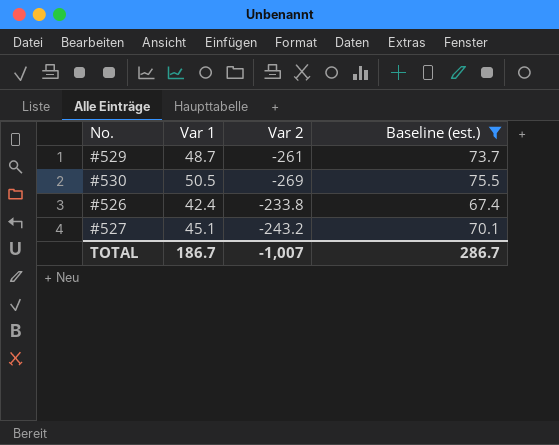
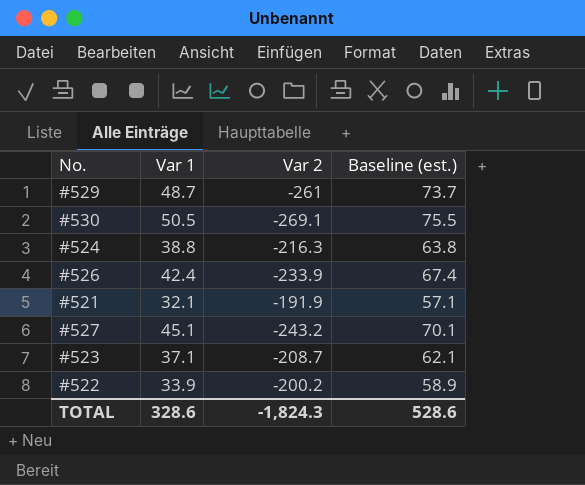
filter: Baseline (est.) >= 67.4 -> none
#530 | Var 2: -269 -> -269.1
#526 | Var 2: -233.8 -> -233.9
TOTAL | Var 1: 186.7 -> 328.6
TOTAL | Var 2: -1,007 -> -1,824.3
TOTAL | Baseline (est.): 286.7 -> 528.6

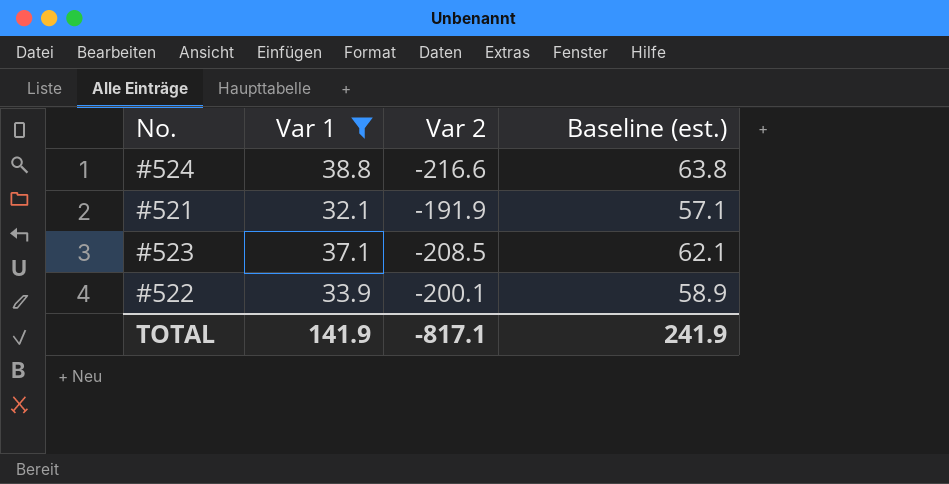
filter: none -> Var 1 <= 38.8
#524 | Var 2: -216.3 -> -216.6
#523 | Var 2: -208.7 -> -208.5
#522 | Var 2: -200.2 -> -200.1
TOTAL | Var 1: 328.6 -> 141.9
TOTAL | Var 2: -1,824.3 -> -817.1
TOTAL | Baseline (est.): 528.6 -> 241.9

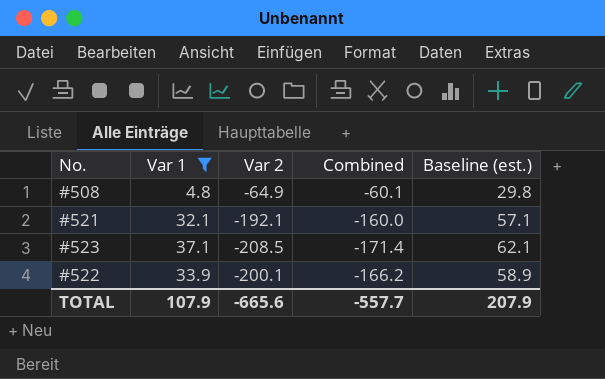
column Combined | formula: none -> [Var 1] + [Var 2]
row #524: 38.8 | -216.6 | 63.8 -> none
row #508: none -> 4.8 | -64.9 | -60.1 | 29.8
#521 | Var 2: -191.9 -> -192.1
TOTAL | Var 1: 141.9 -> 107.9
TOTAL | Var 2: -817.1 -> -665.6
TOTAL | Baseline (est.): 241.9 -> 207.9

